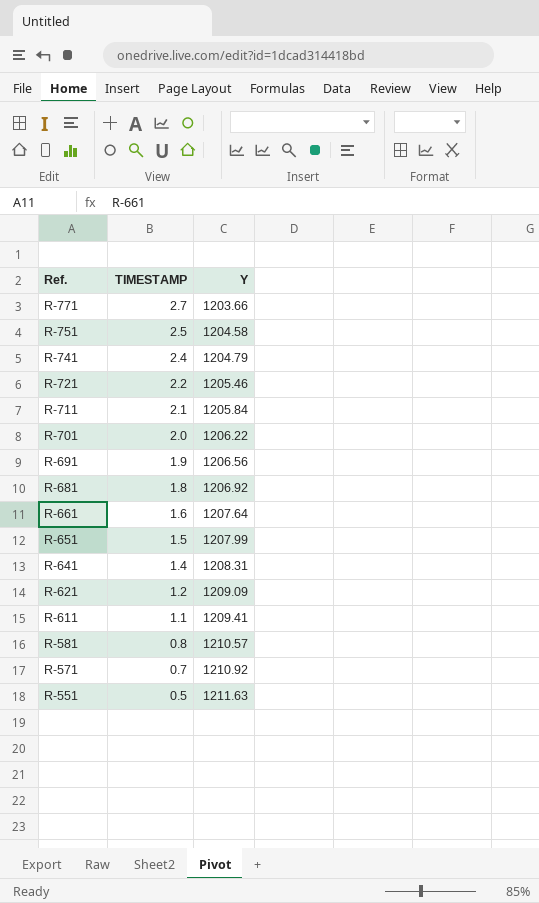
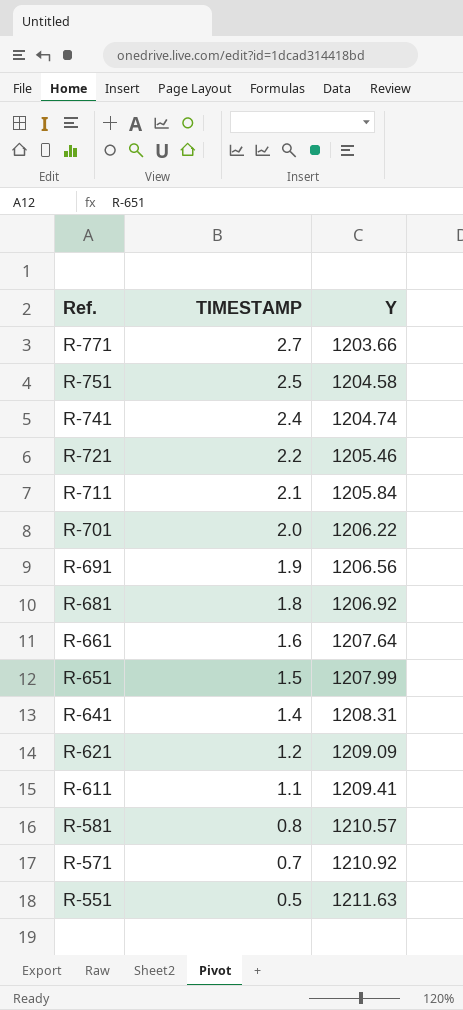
R-741 | Y: 1204.79 -> 1204.74

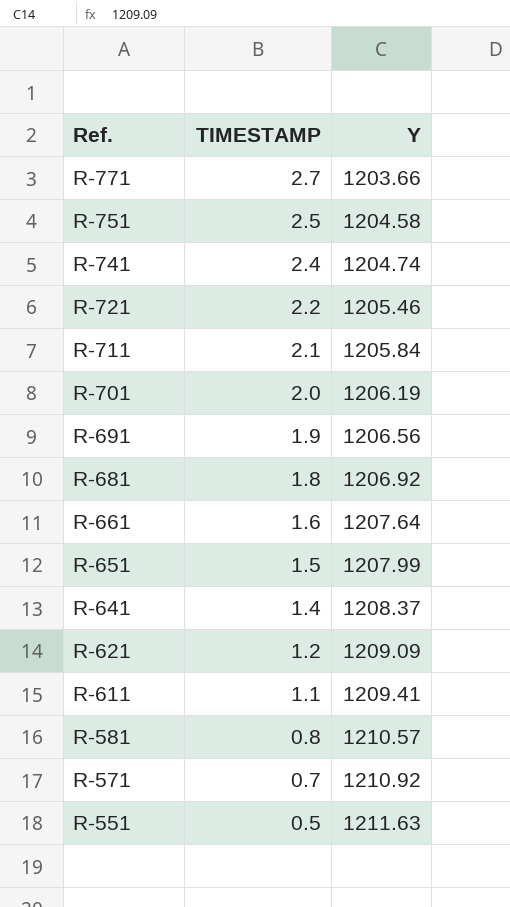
R-701 | Y: 1206.22 -> 1206.19
R-641 | Y: 1208.31 -> 1208.37

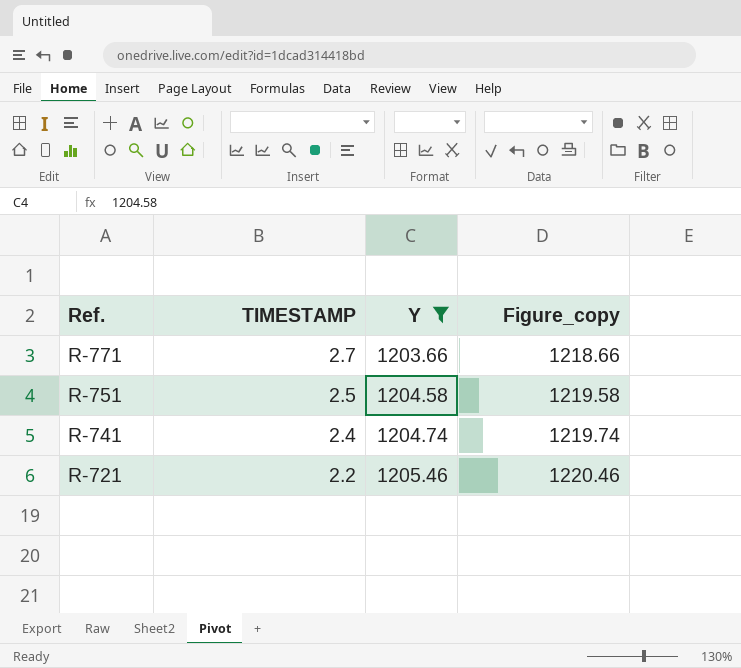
filter: none -> Y <= 1205.46
column Figure_copy | formula: none -> [Y] + 15

